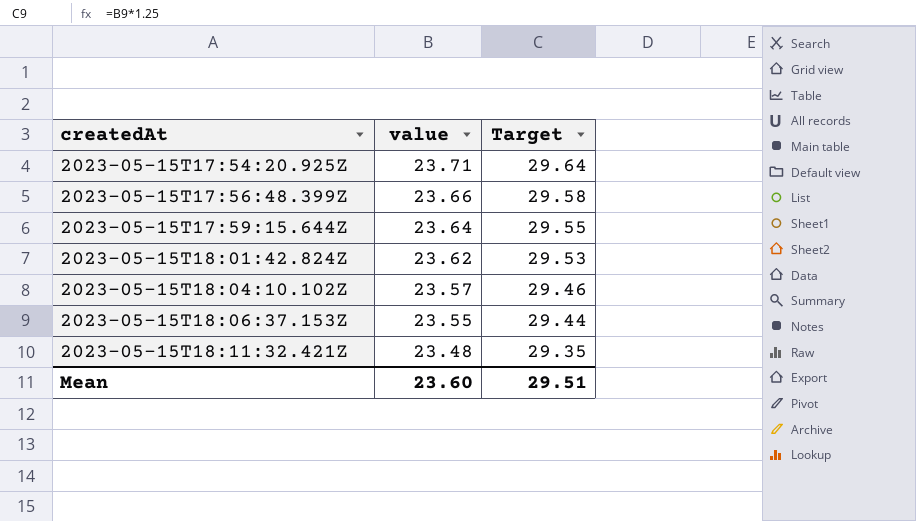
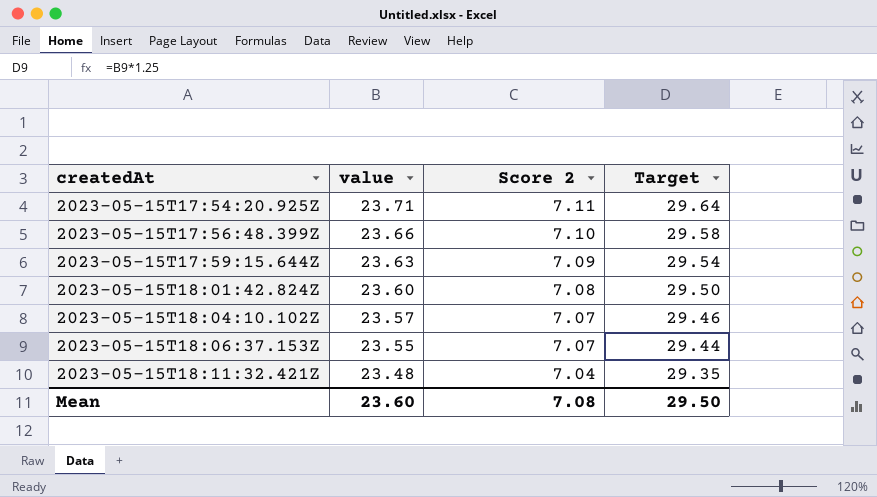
column Score 2 | formula: none -> [value] * 0.3
2023-05-15T17:59:15.644Z | value: 23.64 -> 23.63
2023-05-15T17:59:15.644Z | Target: 29.55 -> 29.54
2023-05-15T18:01:42.824Z | value: 23.62 -> 23.60
2023-05-15T18:01:42.824Z | Target: 29.53 -> 29.50
Mean | Target: 29.51 -> 29.50

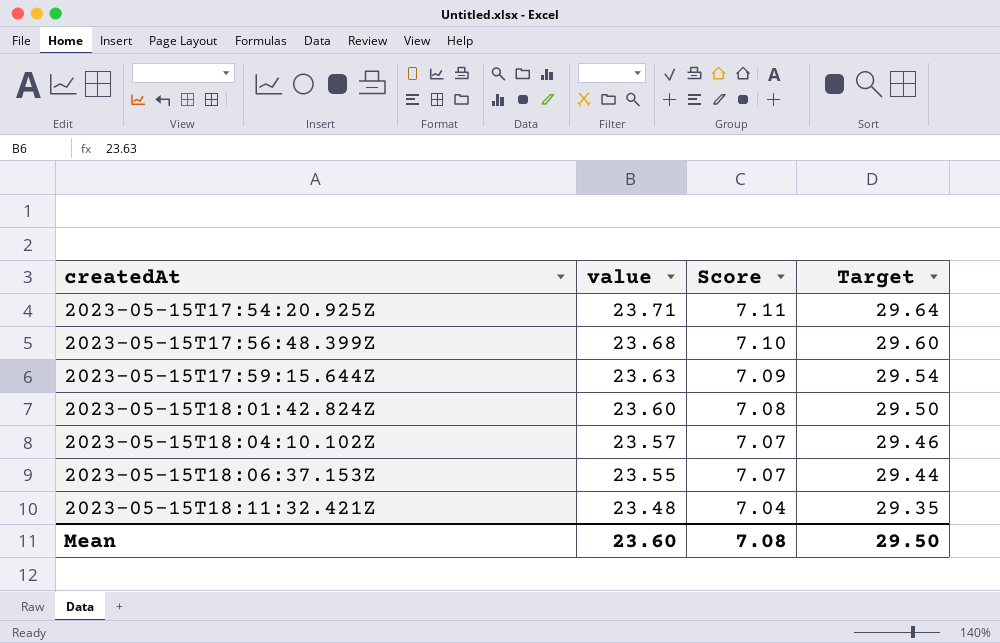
column name: Score 2 -> Score
2023-05-15T17:56:48.399Z | value: 23.66 -> 23.68
2023-05-15T17:56:48.399Z | Target: 29.58 -> 29.60

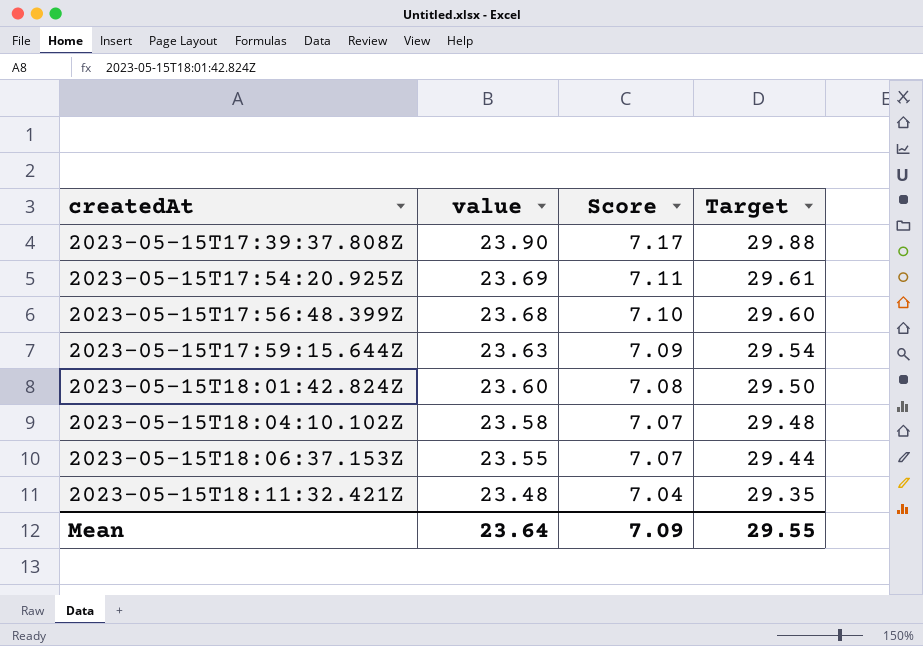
row 2023-05-15T17:39:37.808Z: none -> 23.90 | 7.17 | 29.88
2023-05-15T17:54:20.925Z | value: 23.71 -> 23.69
2023-05-15T17:54:20.925Z | Target: 29.64 -> 29.61
2023-05-15T18:04:10.102Z | value: 23.57 -> 23.58
2023-05-15T18:04:10.102Z | Target: 29.46 -> 29.48
Mean | value: 23.60 -> 23.64
Mean | Score: 7.08 -> 7.09
Mean | Target: 29.50 -> 29.55

